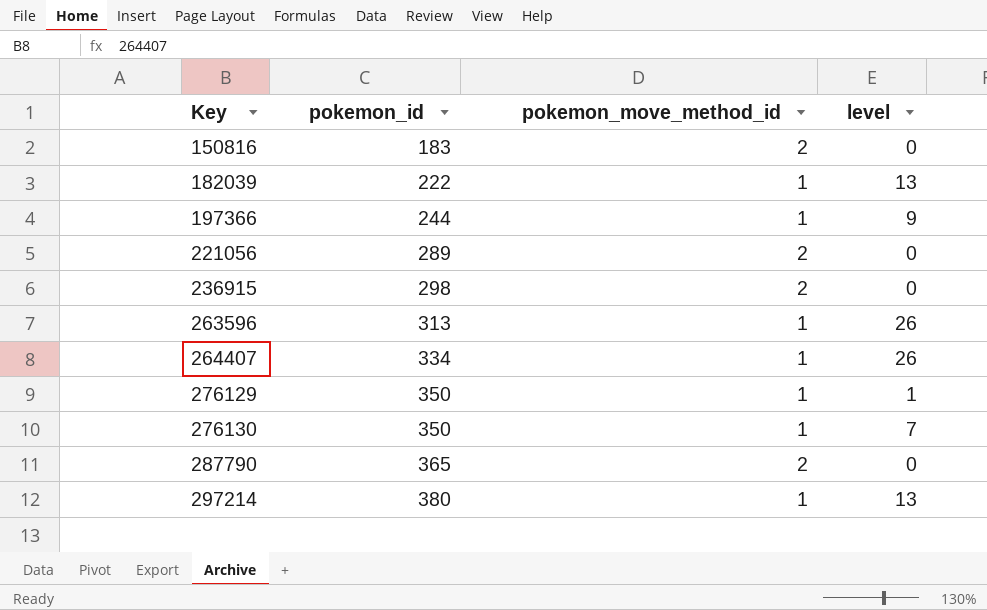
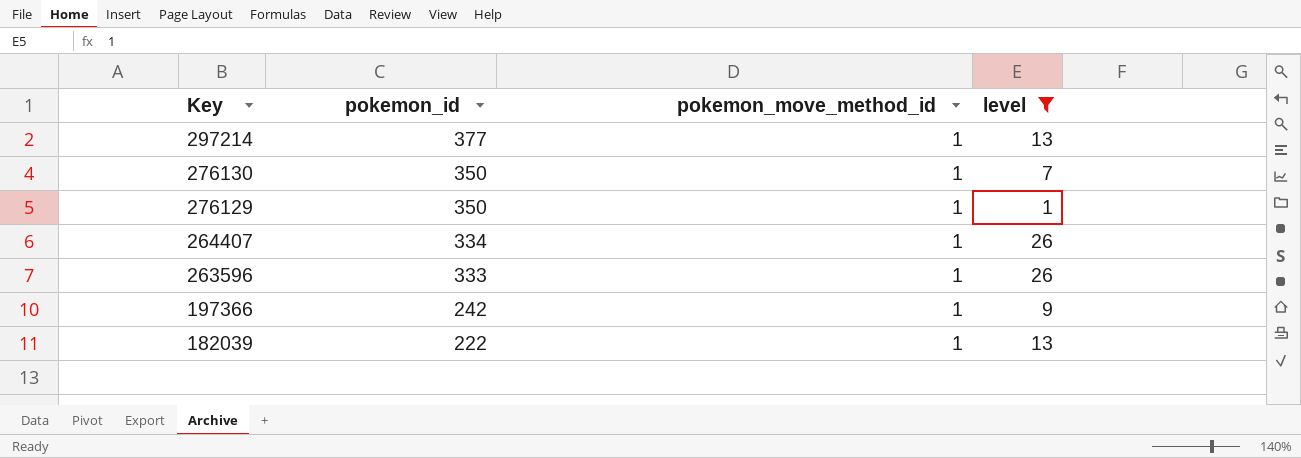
filter: none -> level != 0
row order: Key ascending -> Key descending
297214 | pokemon_id: 380 -> 377
263596 | pokemon_id: 313 -> 333
197366 | pokemon_id: 244 -> 242

